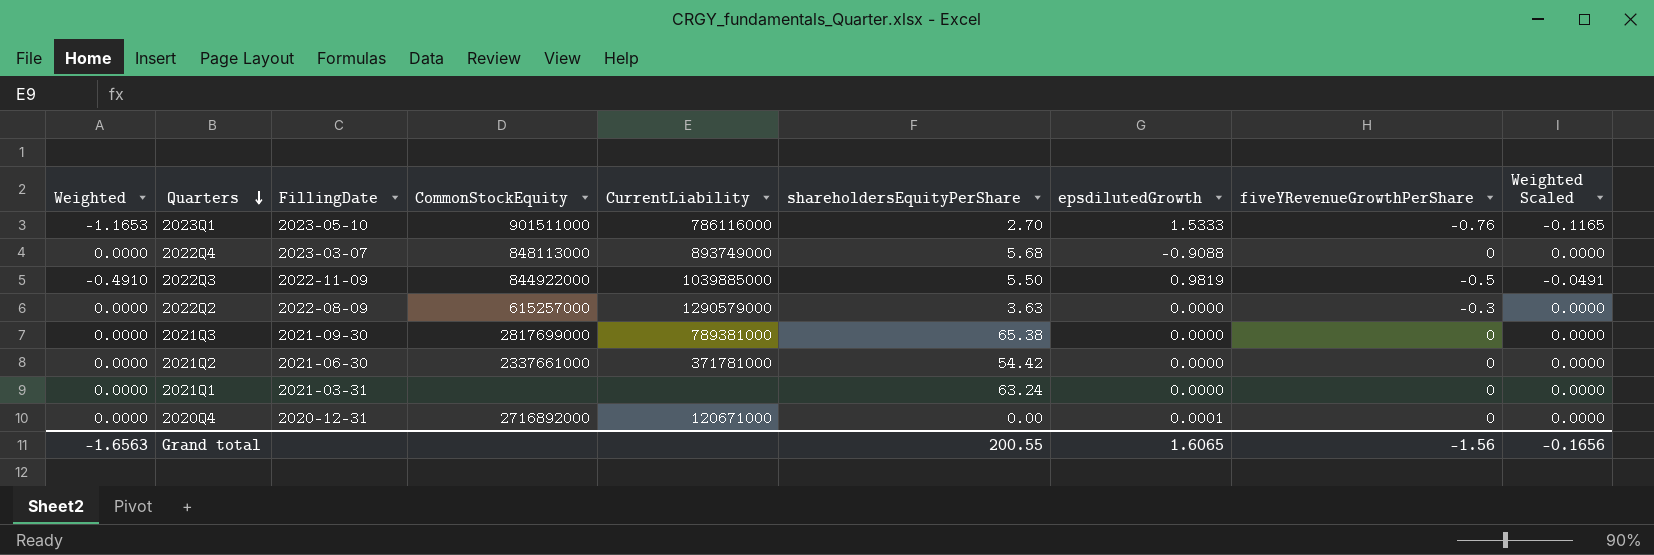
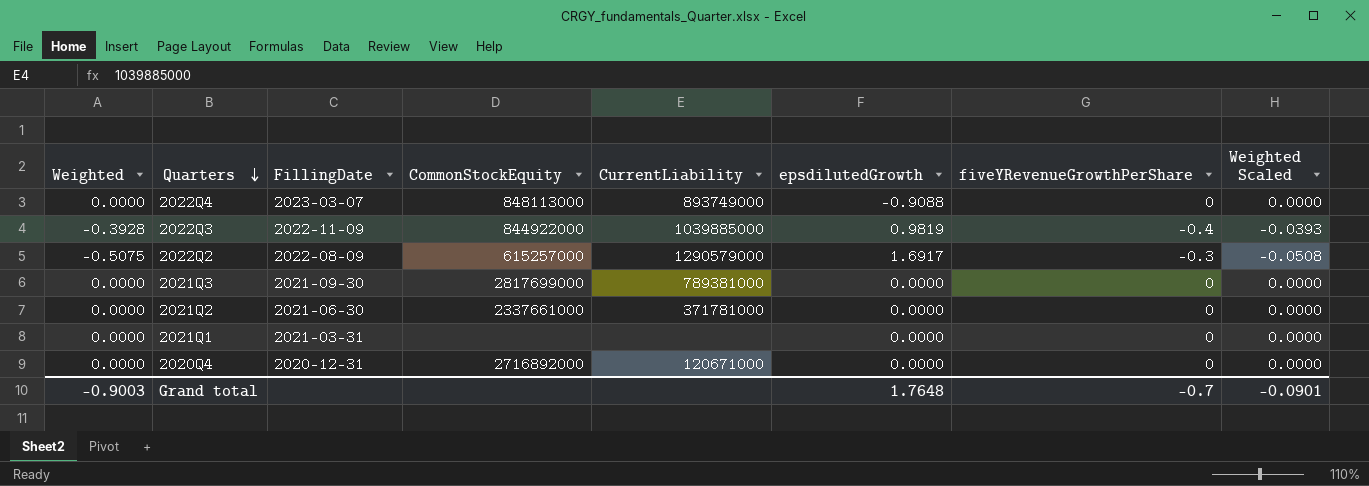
column shareholdersEquityPerShare | position: 6 -> none
row 2023Q1: -1.1653 | 2023-05-10 | 901511000 | 786116000 | 2.70 | 1.5333 | -0.76 | -0.1165 -> none
2022Q3 | Weighted: -0.4910 -> -0.3928
2022Q3 | fiveYRevenueGrowthPerShare: -0.5 -> -0.4
2022Q3 | Weighted Scaled: -0.0491 -> -0.0393
2022Q2 | Weighted: 0.0000 -> -0.5075
2022Q2 | epsdilutedGrowth: 0.0000 -> 1.6917
2022Q2 | Weighted Scaled: 0.0000 -> -0.0508
2020Q4 | epsdilutedGrowth: 0.0001 -> 0.0000
Grand total | Weighted: -1.6563 -> -0.9003
Grand total | epsdilutedGrowth: 1.6065 -> 1.7648
Grand total | fiveYRevenueGrowthPerShare: -1.56 -> -0.7
Grand total | Weighted Scaled: -0.1656 -> -0.0901

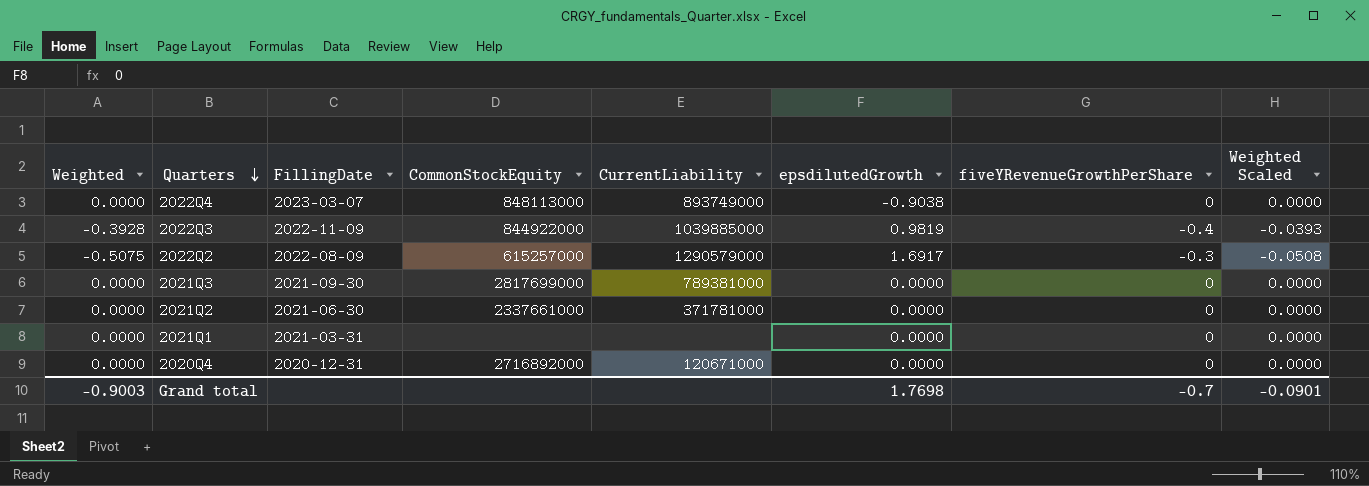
2022Q4 | epsdilutedGrowth: -0.9088 -> -0.9038
Grand total | epsdilutedGrowth: 1.7648 -> 1.7698

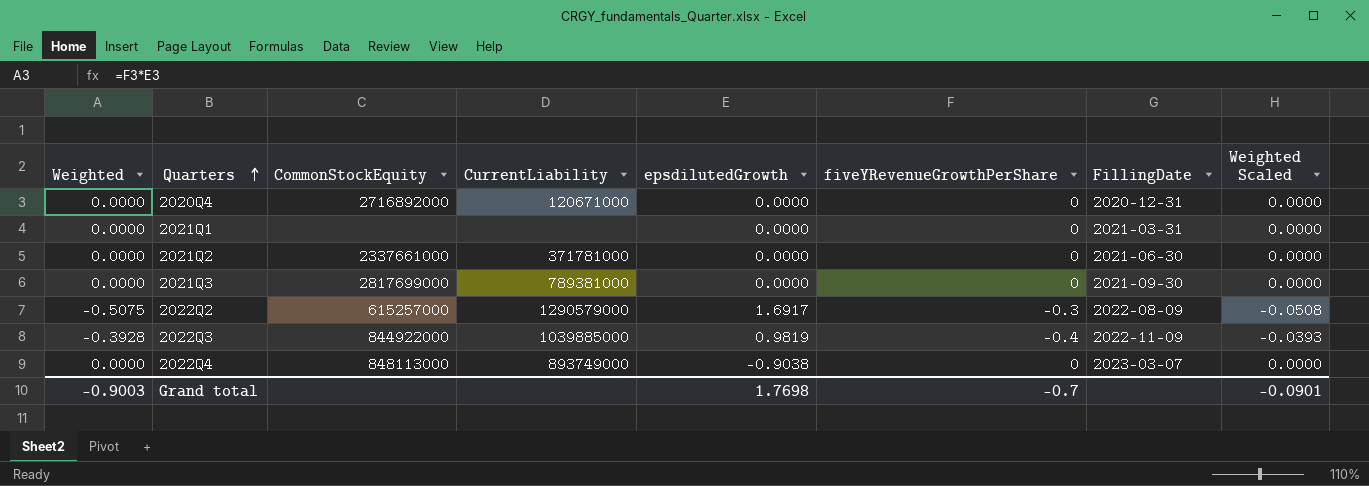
row order: Quarters descending -> Quarters ascending
column FillingDate | position: 3 -> 7

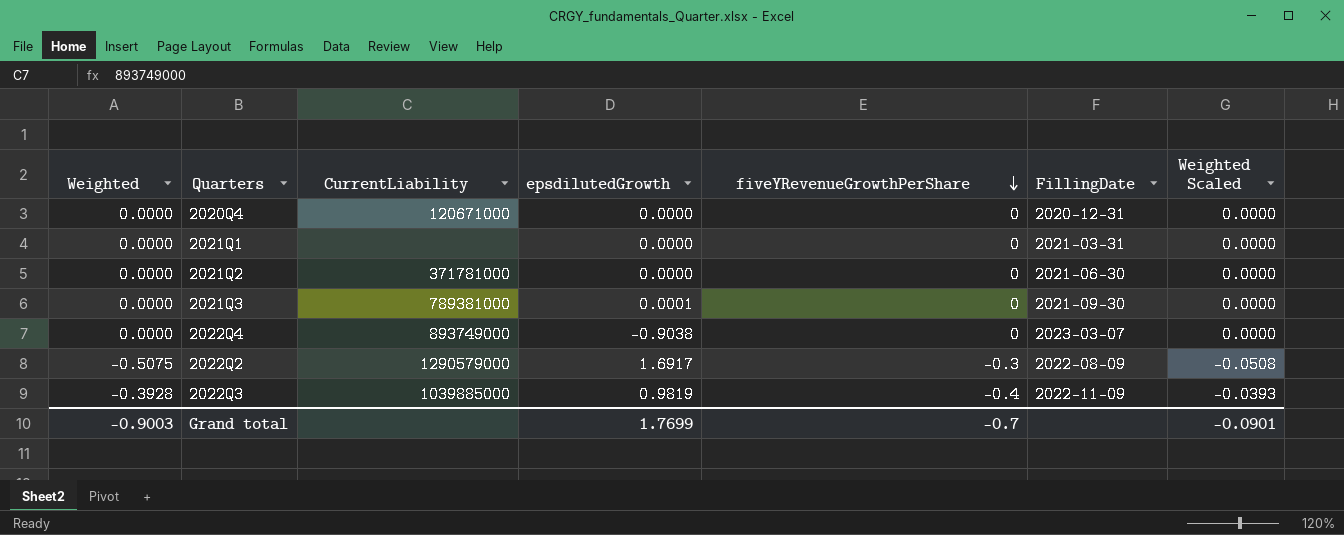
row order: Quarters ascending -> fiveYRevenueGrowthPerShare descending
column CommonStockEquity | position: 3 -> none
2021Q3 | epsdilutedGrowth: 0.0000 -> 0.0001
Grand total | epsdilutedGrowth: 1.7698 -> 1.7699

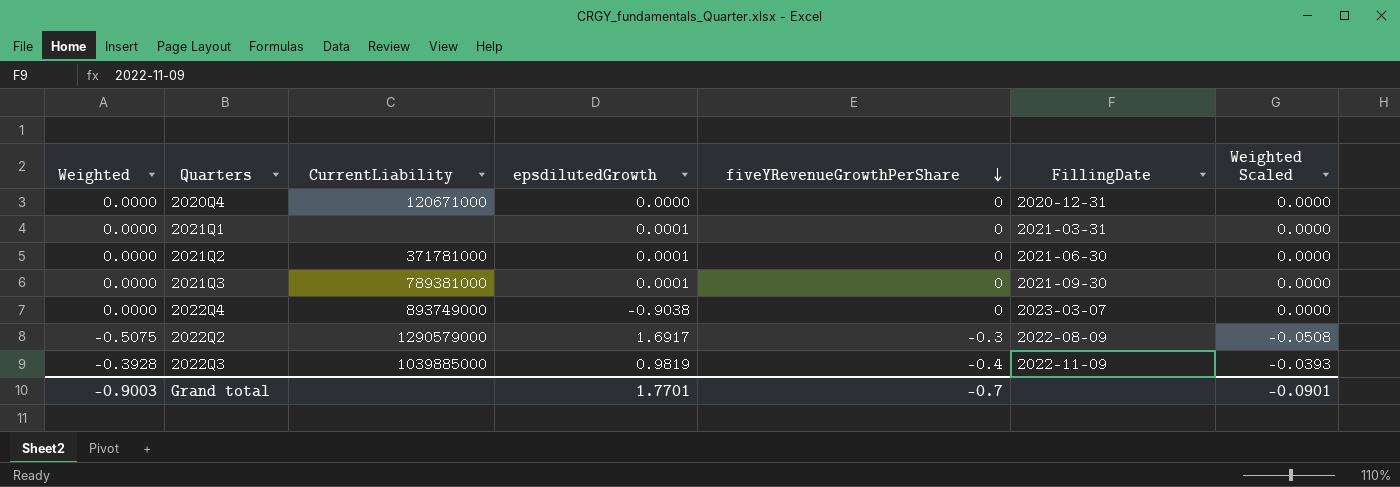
2021Q1 | epsdilutedGrowth: 0.0000 -> 0.0001
2021Q2 | epsdilutedGrowth: 0.0000 -> 0.0001
Grand total | epsdilutedGrowth: 1.7699 -> 1.7701

